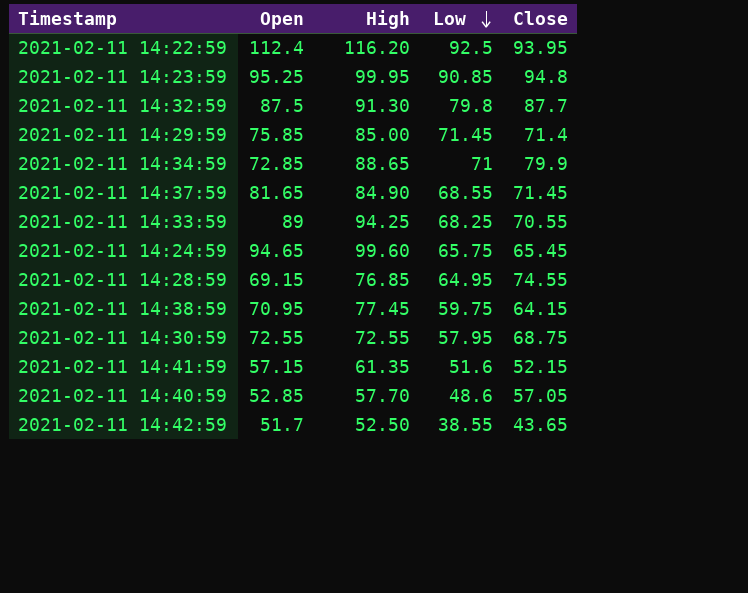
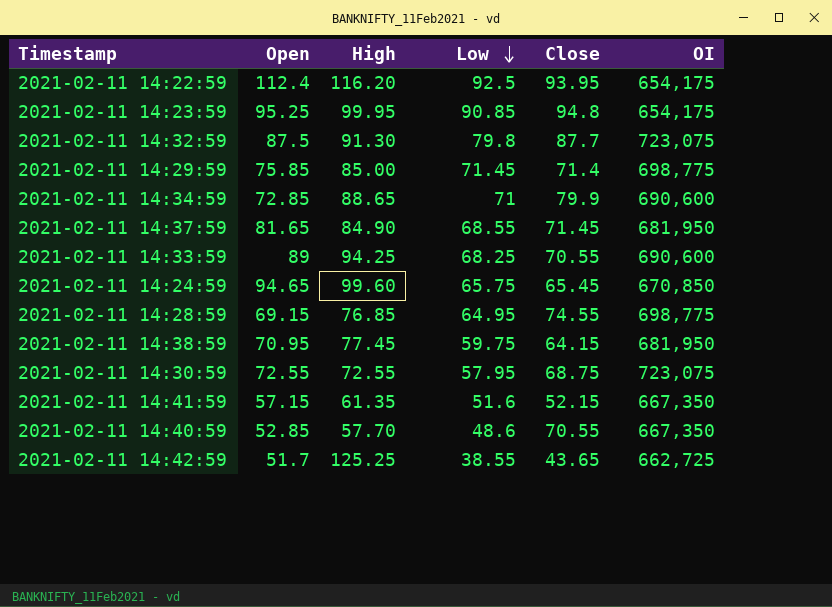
column OI | position: none -> 6
2021-02-11 14:40:59 | Close: 57.05 -> 70.55
2021-02-11 14:42:59 | High: 52.50 -> 125.25

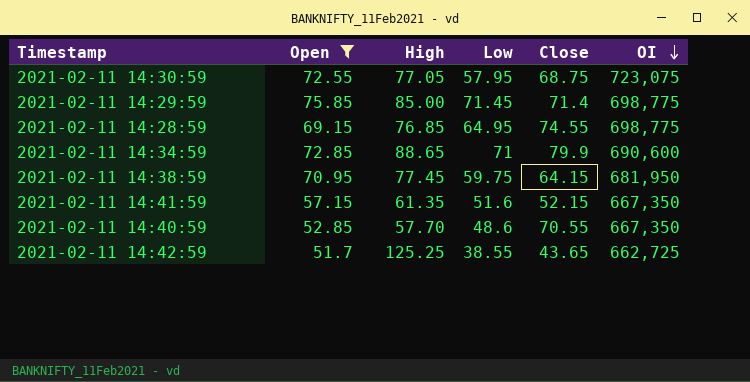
filter: none -> Open <= 75.85
row order: Low descending -> OI descending
2021-02-11 14:30:59 | High: 72.55 -> 77.05

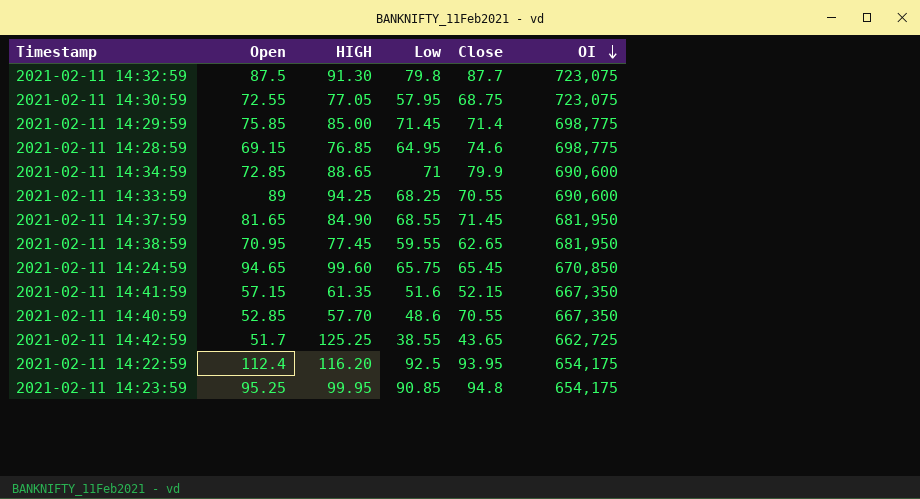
filter: Open <= 75.85 -> none
column name: High -> HIGH
2021-02-11 14:28:59 | Close: 74.55 -> 74.6
2021-02-11 14:38:59 | Low: 59.75 -> 59.55
2021-02-11 14:38:59 | Close: 64.15 -> 62.65

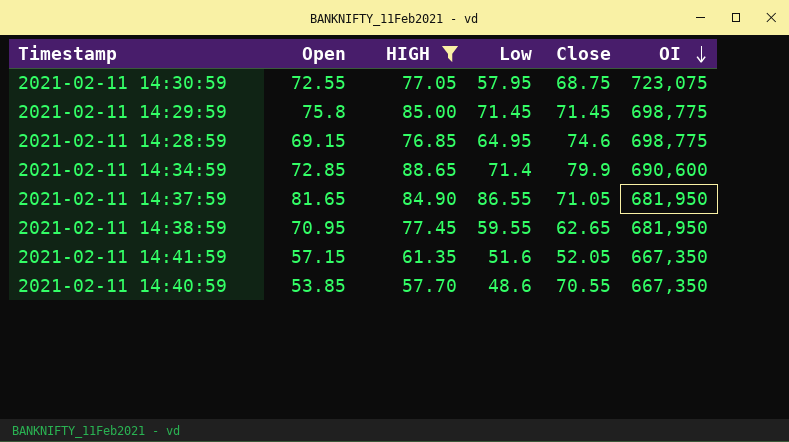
filter: none -> HIGH <= 88.65
2021-02-11 14:29:59 | Open: 75.85 -> 75.8
2021-02-11 14:29:59 | Close: 71.4 -> 71.45
2021-02-11 14:34:59 | Low: 71 -> 71.4
2021-02-11 14:37:59 | Low: 68.55 -> 86.55
2021-02-11 14:37:59 | Close: 71.45 -> 71.05
2021-02-11 14:41:59 | Close: 52.15 -> 52.05
2021-02-11 14:40:59 | Open: 52.85 -> 53.85

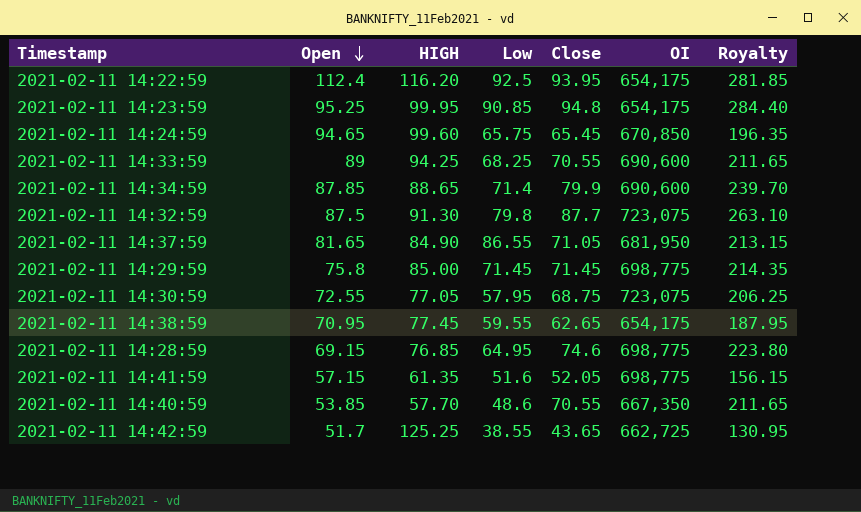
filter: HIGH <= 88.65 -> none
row order: OI descending -> Open descending
column Royalty | formula: none -> [Close] * 3
2021-02-11 14:34:59 | Open: 72.85 -> 87.85
2021-02-11 14:38:59 | OI: 681,950 -> 654,175
2021-02-11 14:41:59 | OI: 667,350 -> 698,775

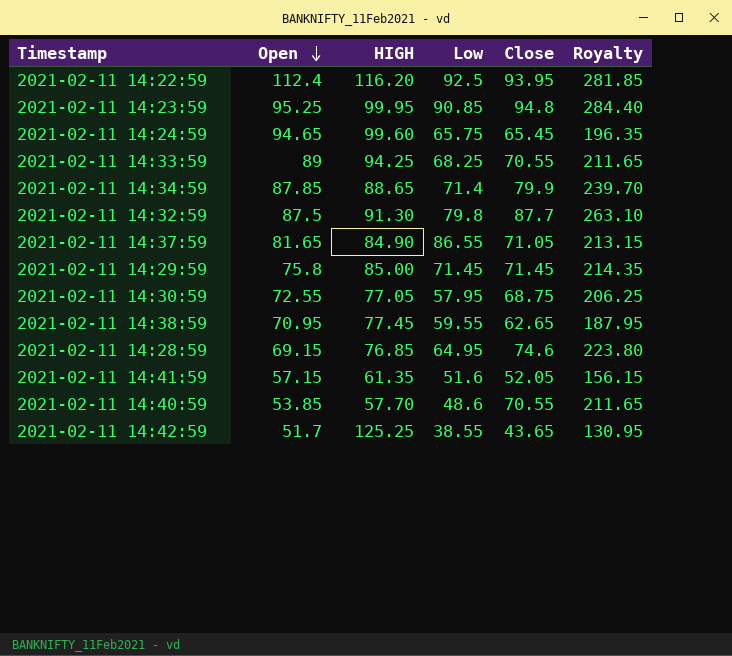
column OI | position: 6 -> none

